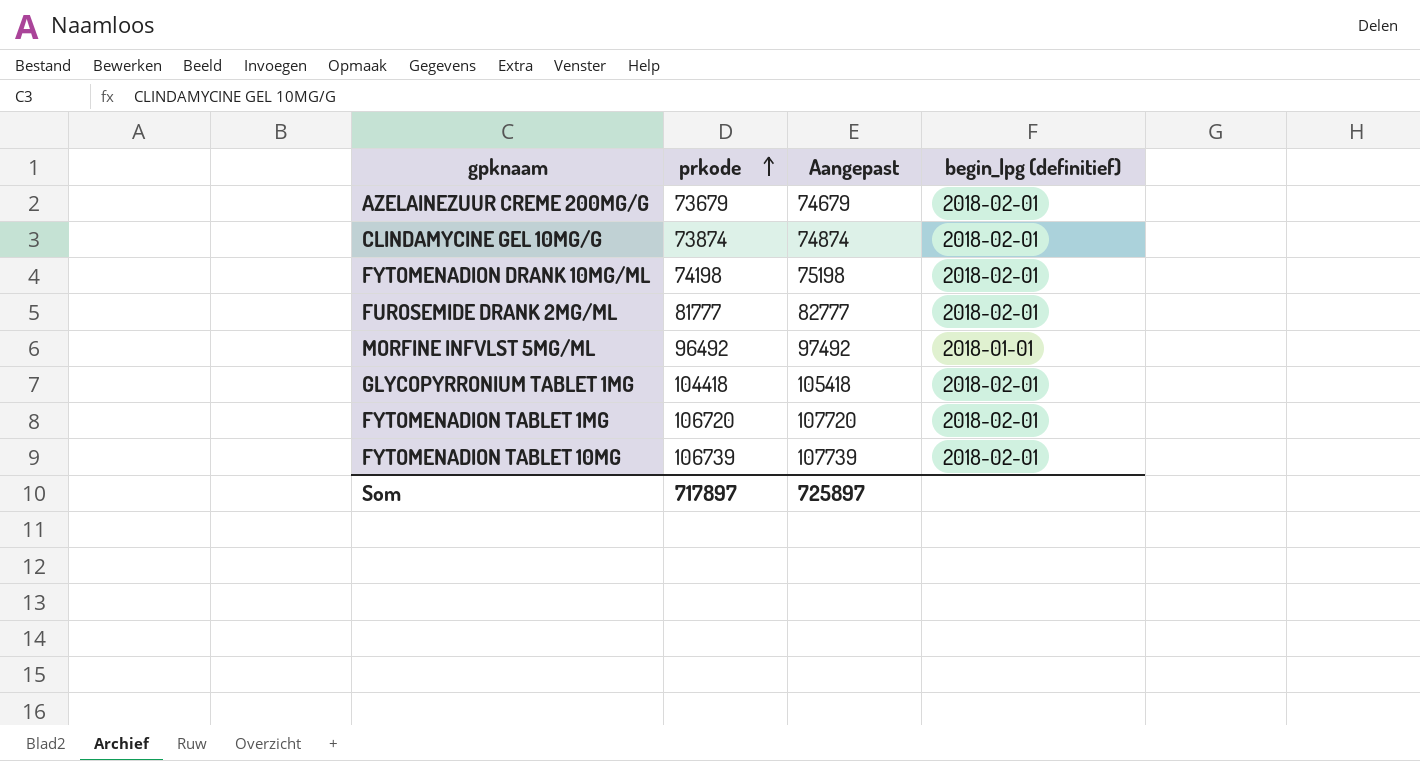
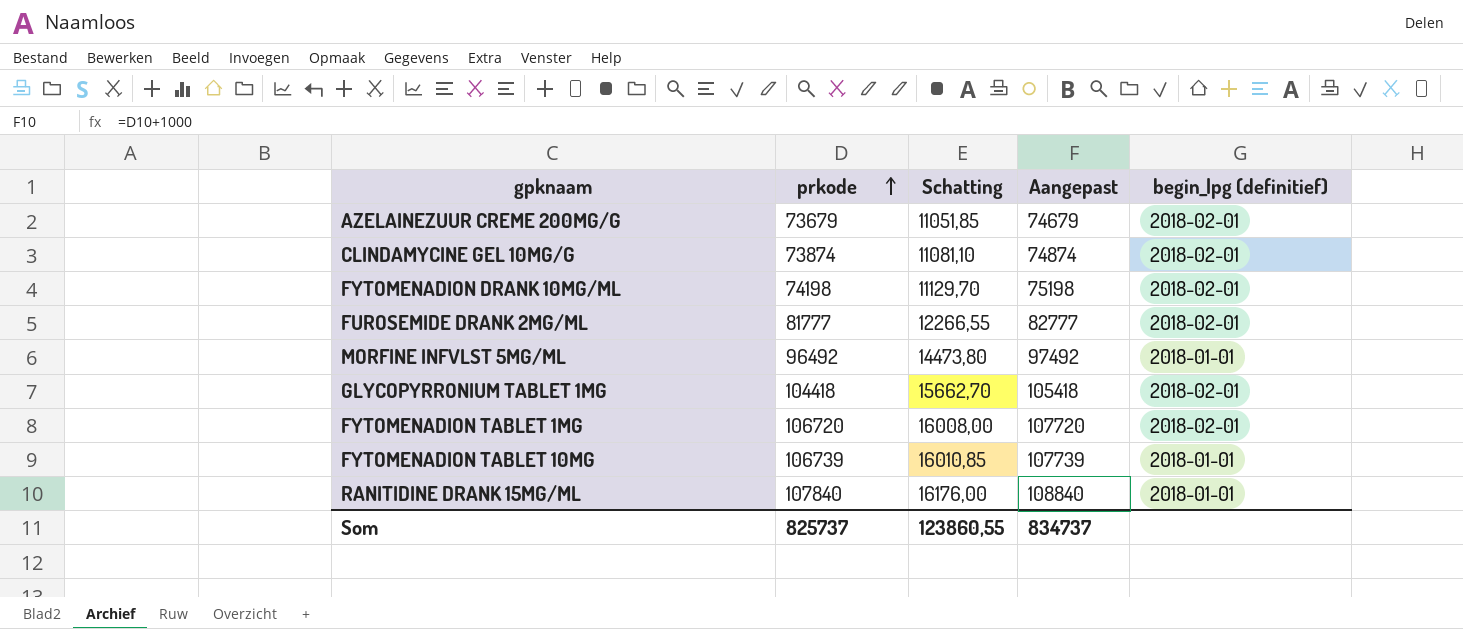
column Schatting | formula: none -> [prkode] * 0,15
FYTOMENADION TABLET 10MG | begin_lpg (definitief): 2018-02-01 -> 2018-01-01
row RANITIDINE DRANK 15MG/ML: none -> 107840 | 16176,00 | 108840 | 2018-01-01
Som | prkode: 717897 -> 825737
Som | Aangepast: 725897 -> 834737

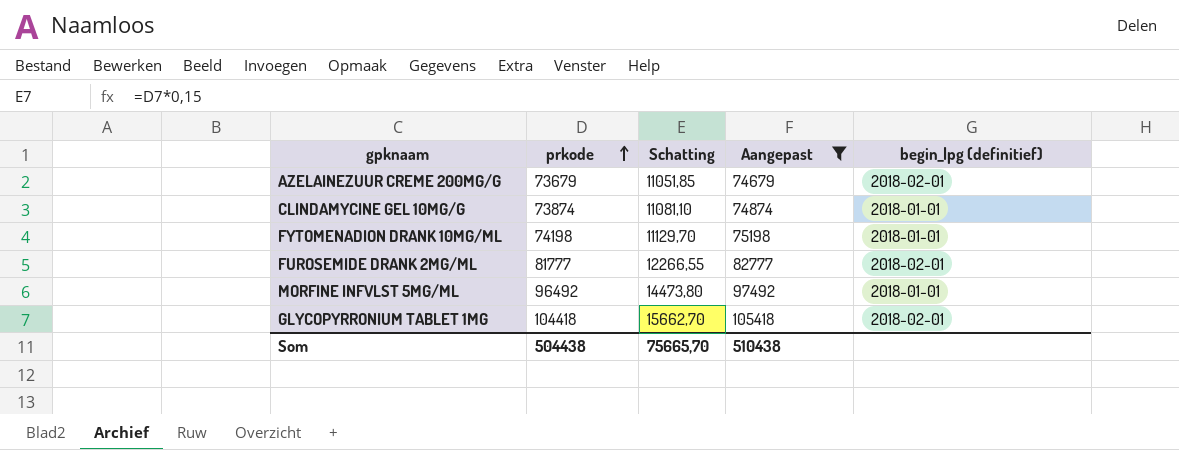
filter: none -> Aangepast <= 105418
CLINDAMYCINE GEL 10MG/G | begin_lpg (definitief): 2018-02-01 -> 2018-01-01
FYTOMENADION DRANK 10MG/ML | begin_lpg (definitief): 2018-02-01 -> 2018-01-01
Som | prkode: 825737 -> 504438
Som | Schatting: 123860,55 -> 75665,70
Som | Aangepast: 834737 -> 510438

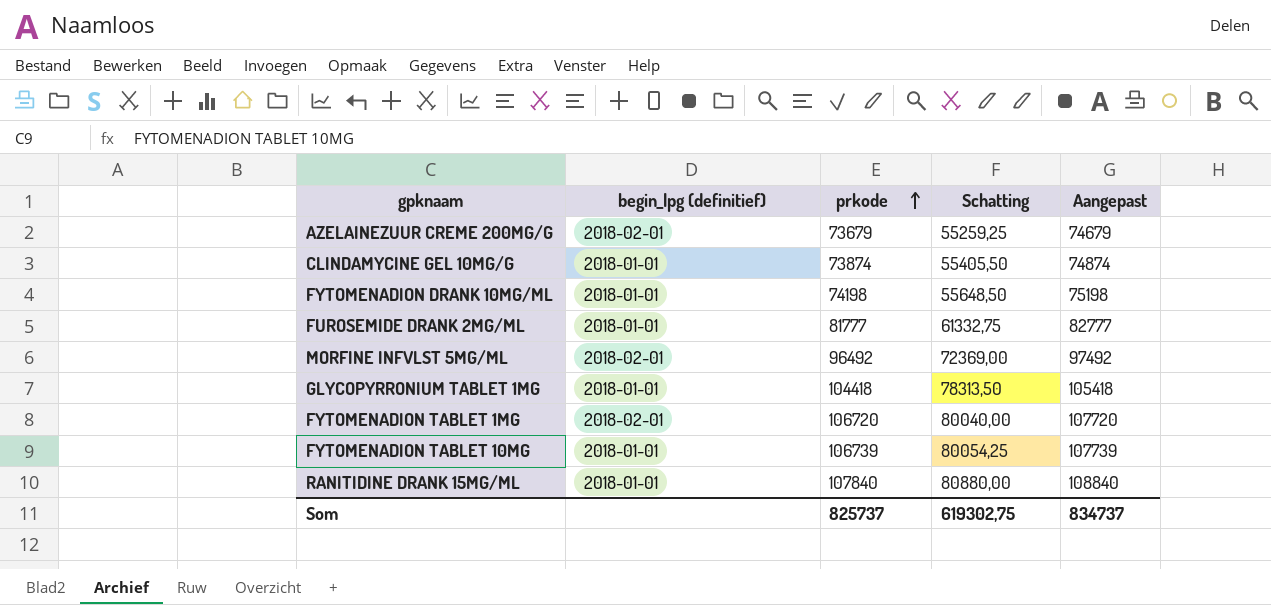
filter: Aangepast <= 105418 -> none
column begin_lpg (definitief) | position: 5 -> 2
column Schatting | formula: [prkode] * 0,15 -> [prkode] * 0,75
FUROSEMIDE DRANK 2MG/ML | begin_lpg (definitief): 2018-02-01 -> 2018-01-01
MORFINE INFVLST 5MG/ML | begin_lpg (definitief): 2018-01-01 -> 2018-02-01
GLYCOPYRRONIUM TABLET 1MG | begin_lpg (definitief): 2018-02-01 -> 2018-01-01
Som | prkode: 504438 -> 825737
Som | Schatting: 75665,70 -> 619302,75
Som | Aangepast: 510438 -> 834737

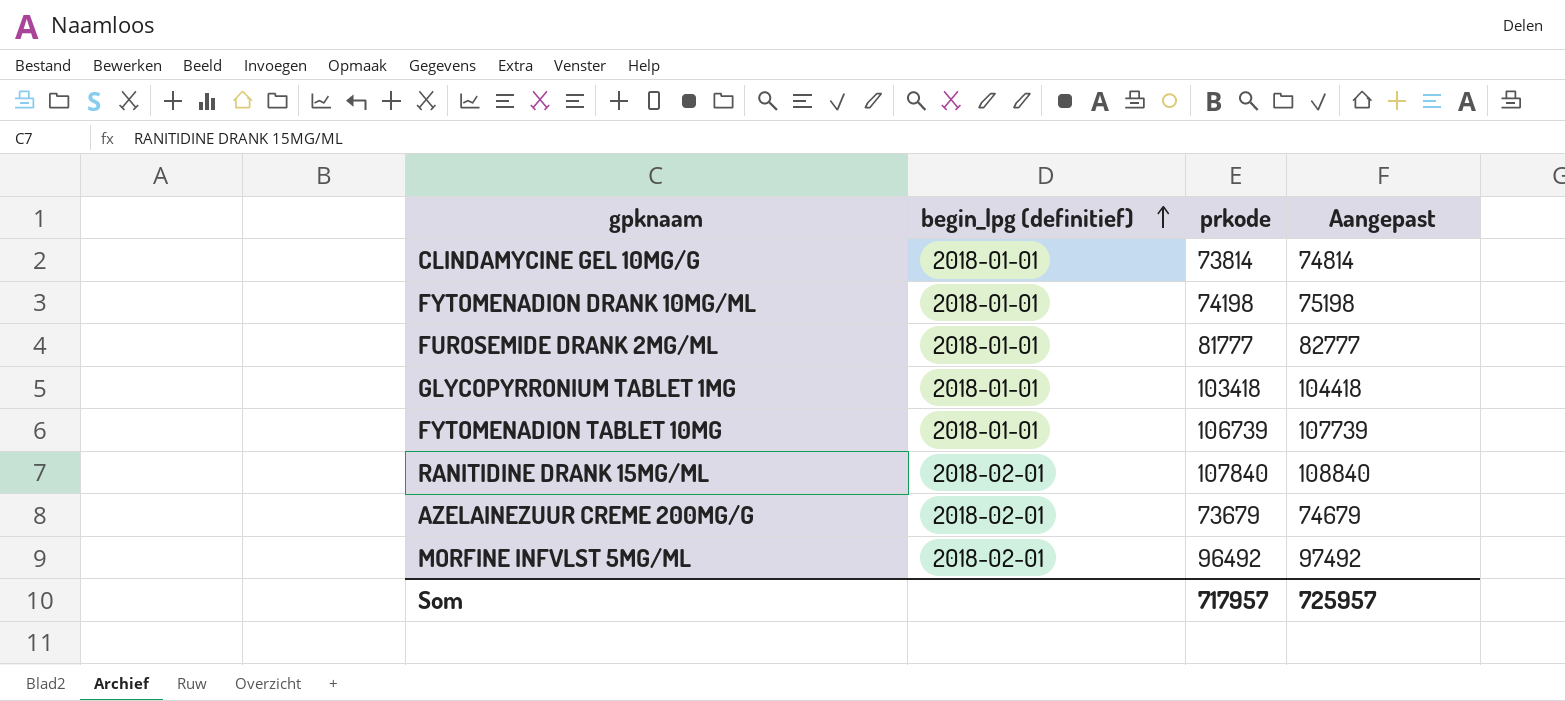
row order: prkode ascending -> begin_lpg (definitief) ascending
column Schatting | formula: [prkode] * 0,75 -> none
row FYTOMENADION TABLET 1MG: 2018-02-01 | 106720 | 80040,00 | 107720 -> none
CLINDAMYCINE GEL 10MG/G | prkode: 73874 -> 73814
CLINDAMYCINE GEL 10MG/G | Aangepast: 74874 -> 74814
GLYCOPYRRONIUM TABLET 1MG | prkode: 104418 -> 103418
GLYCOPYRRONIUM TABLET 1MG | Aangepast: 105418 -> 104418
RANITIDINE DRANK 15MG/ML | begin_lpg (definitief): 2018-01-01 -> 2018-02-01
Som | prkode: 825737 -> 717957
Som | Aangepast: 834737 -> 725957

